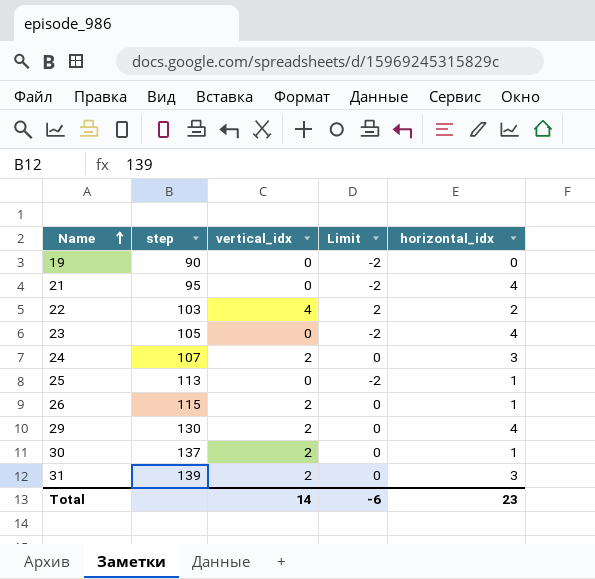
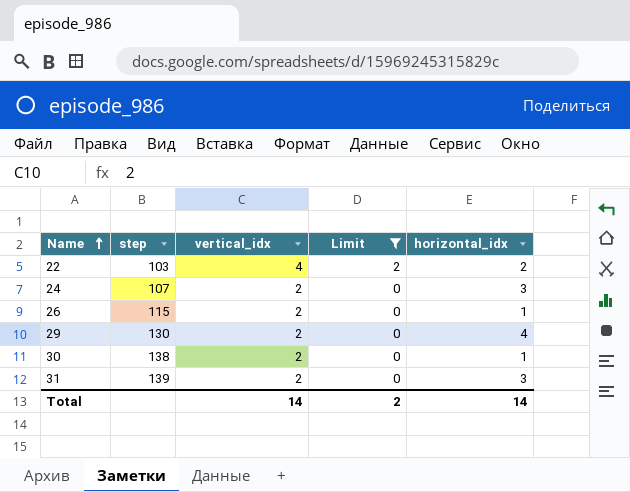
filter: none -> Limit != -2
30 | step: 137 -> 138
Total | Limit: -6 -> 2
Total | horizontal_idx: 23 -> 14

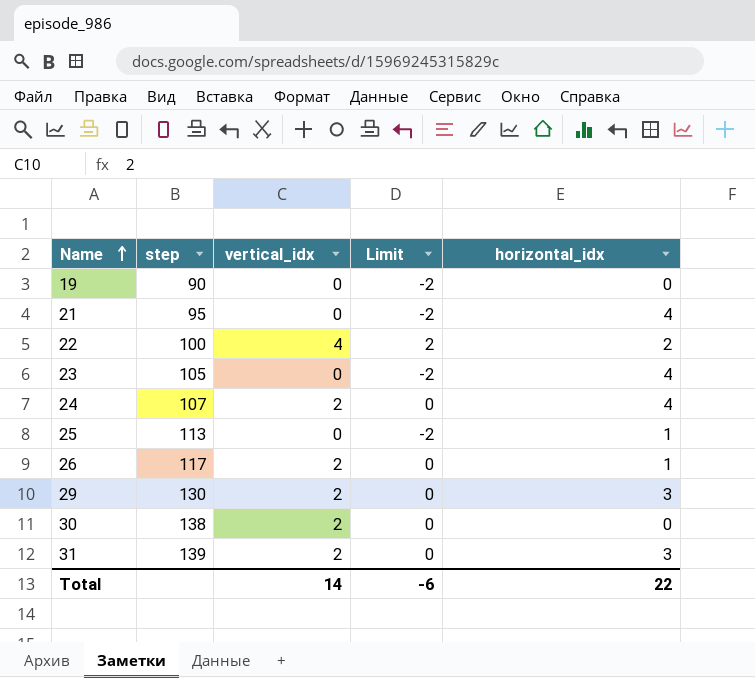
filter: Limit != -2 -> none
22 | step: 103 -> 100
24 | horizontal_idx: 3 -> 4
26 | step: 115 -> 117
29 | horizontal_idx: 4 -> 3
30 | horizontal_idx: 1 -> 0
Total | Limit: 2 -> -6
Total | horizontal_idx: 14 -> 22

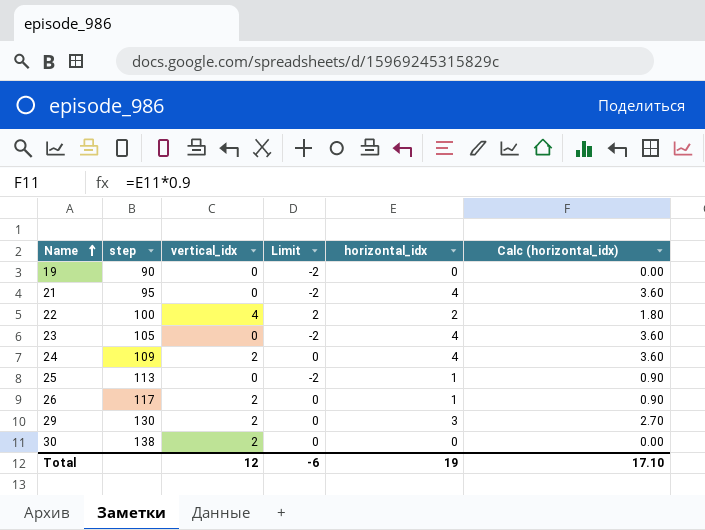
column Calc (horizontal_idx) | formula: none -> [horizontal_idx] * 0.9
row 31: 139 | 2 | 0 | 3 -> none
24 | step: 107 -> 109
Total | vertical_idx: 14 -> 12
Total | horizontal_idx: 22 -> 19

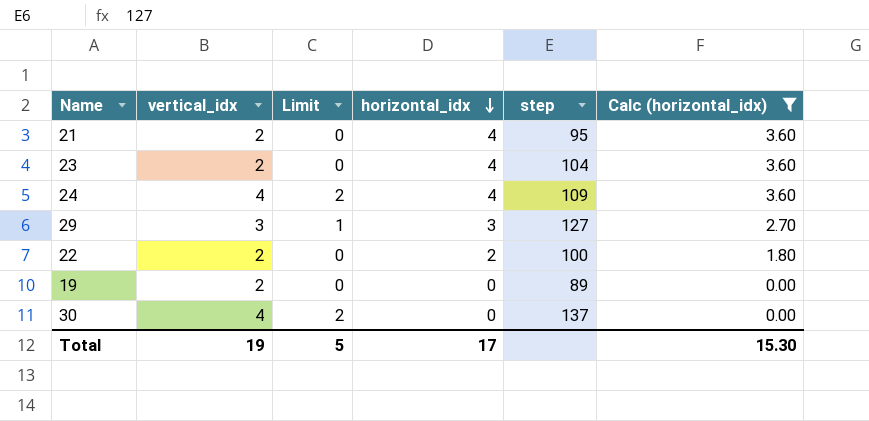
filter: none -> Calc (horizontal_idx) != 0.90
row order: Name ascending -> horizontal_idx descending
column step | position: 2 -> 5
21 | vertical_idx: 0 -> 2
21 | Limit: -2 -> 0
23 | vertical_idx: 0 -> 2
23 | Limit: -2 -> 0
23 | step: 105 -> 104
24 | vertical_idx: 2 -> 4
24 | Limit: 0 -> 2
29 | vertical_idx: 2 -> 3
29 | Limit: 0 -> 1
29 | step: 130 -> 127
22 | vertical_idx: 4 -> 2
22 | Limit: 2 -> 0
19 | vertical_idx: 0 -> 2
19 | Limit: -2 -> 0
19 | step: 90 -> 89
30 | vertical_idx: 2 -> 4
30 | Limit: 0 -> 2
30 | step: 138 -> 137
Total | vertical_idx: 12 -> 19
Total | Limit: -6 -> 5
Total | horizontal_idx: 19 -> 17
Total | Calc (horizontal_idx): 17.10 -> 15.30

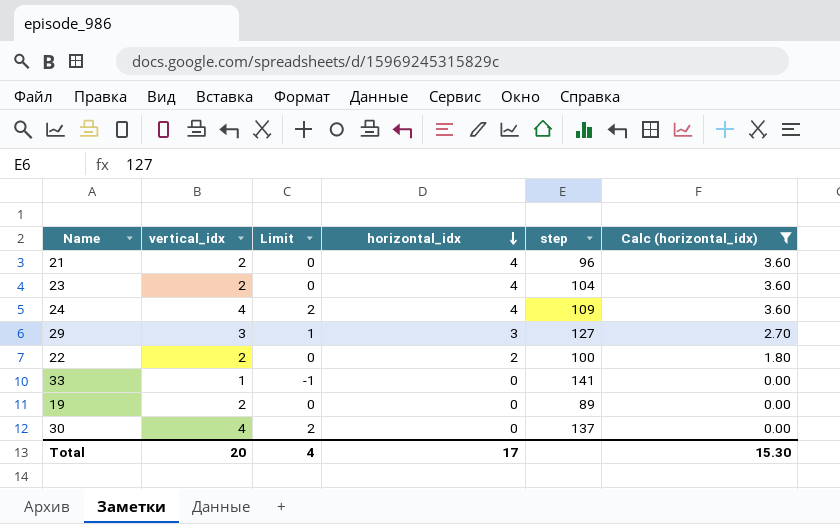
21 | step: 95 -> 96
row 33: none -> 1 | -1 | 0 | 141 | 0.00
Total | vertical_idx: 19 -> 20
Total | Limit: 5 -> 4

